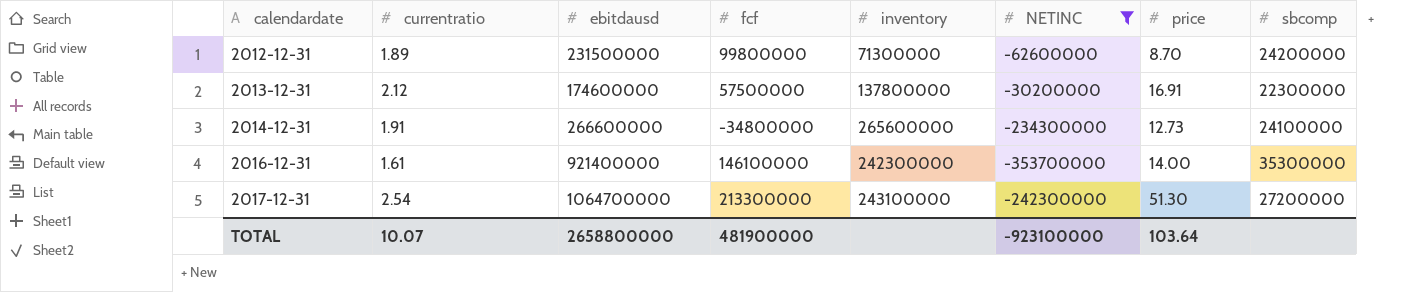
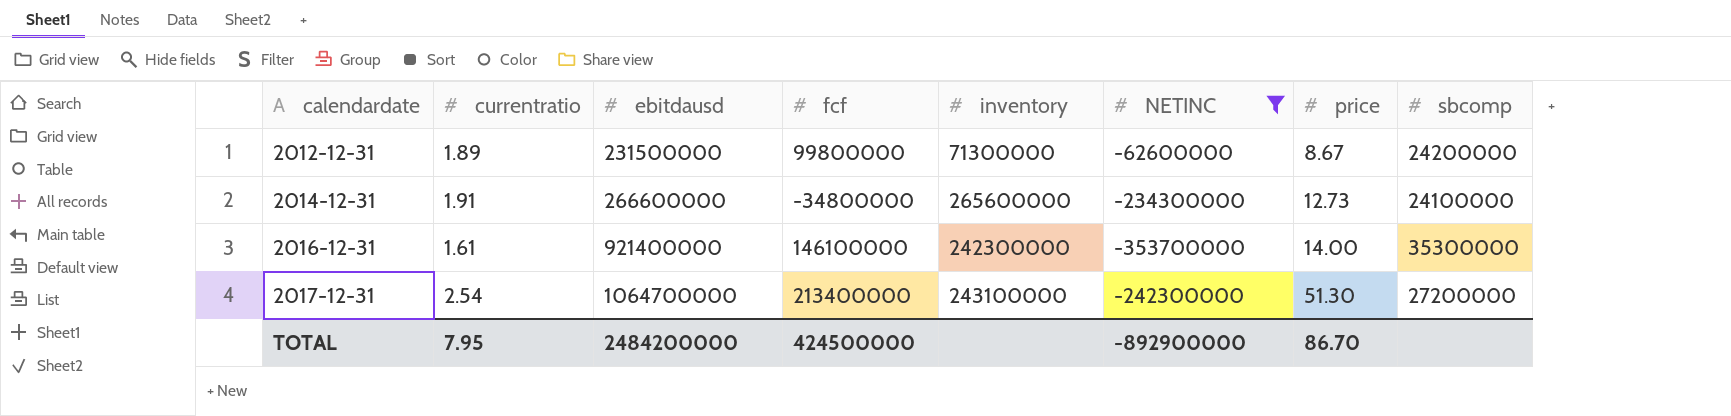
row 2013-12-31: 2.12 | 174600000 | 57500000 | 137800000 | -30200000 | 16.91 | 22300000 -> none
2012-12-31 | price: 8.70 -> 8.67
2017-12-31 | fcf: 213300000 -> 213400000
TOTAL | currentratio: 10.07 -> 7.95
TOTAL | ebitdausd: 2658800000 -> 2484200000
TOTAL | fcf: 481900000 -> 424500000
TOTAL | NETINC: -923100000 -> -892900000
TOTAL | price: 103.64 -> 86.70

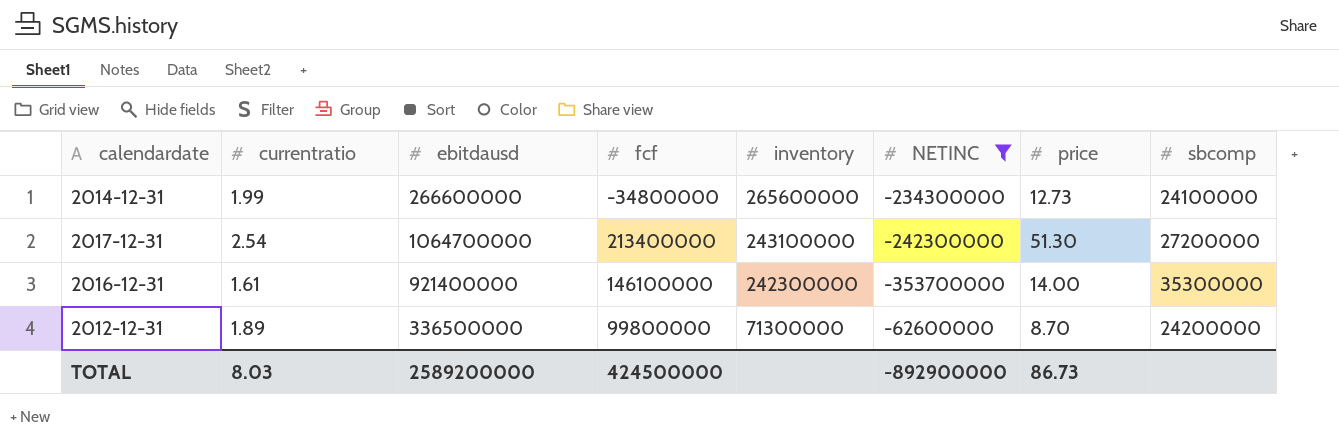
row order: calendardate ascending -> inventory descending
2014-12-31 | currentratio: 1.91 -> 1.99
2012-12-31 | ebitdausd: 231500000 -> 336500000
2012-12-31 | price: 8.67 -> 8.70
TOTAL | currentratio: 7.95 -> 8.03
TOTAL | ebitdausd: 2484200000 -> 2589200000
TOTAL | price: 86.70 -> 86.73

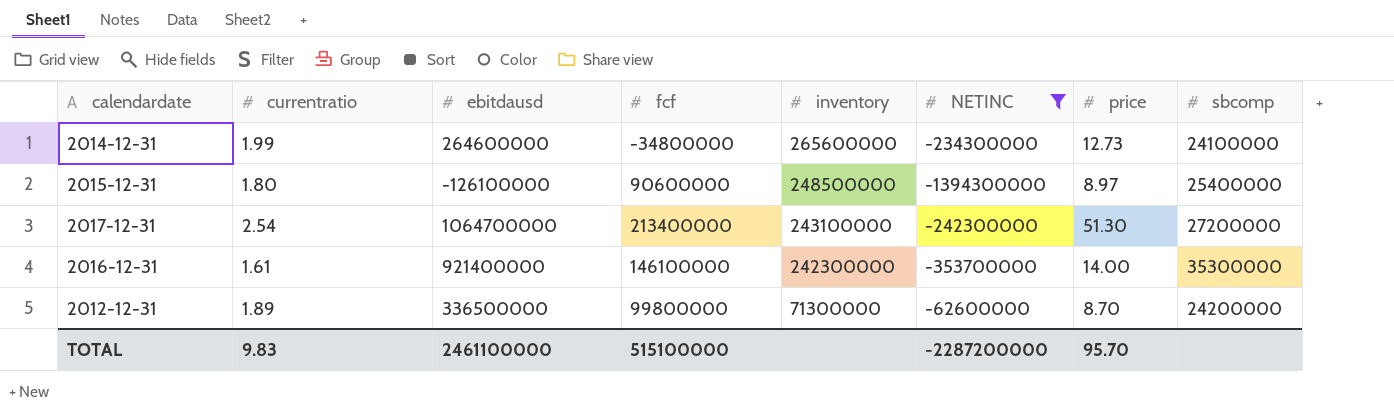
2014-12-31 | ebitdausd: 266600000 -> 264600000
row 2015-12-31: none -> 1.80 | -126100000 | 90600000 | 248500000 | -1394300000 | 8.97 | 25400000
TOTAL | currentratio: 8.03 -> 9.83
TOTAL | ebitdausd: 2589200000 -> 2461100000
TOTAL | fcf: 424500000 -> 515100000
TOTAL | NETINC: -892900000 -> -2287200000
TOTAL | price: 86.73 -> 95.70

